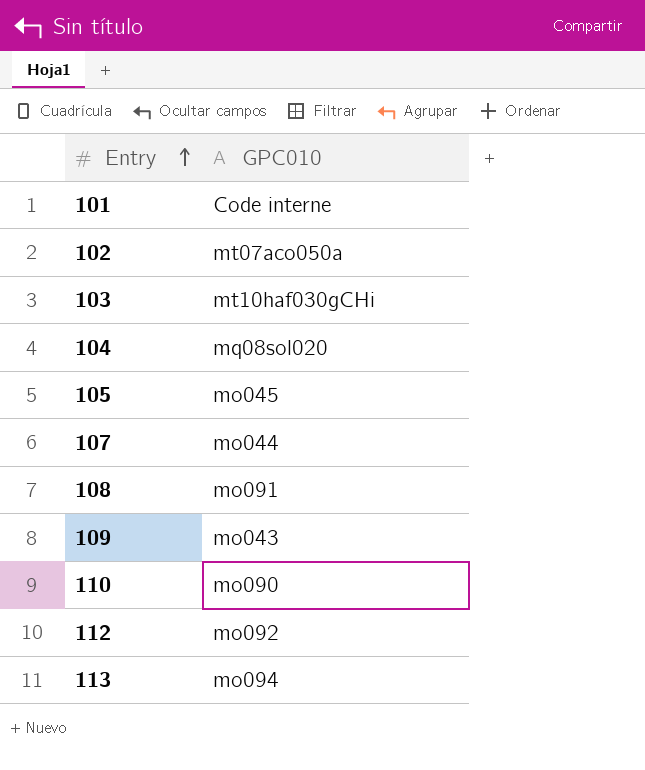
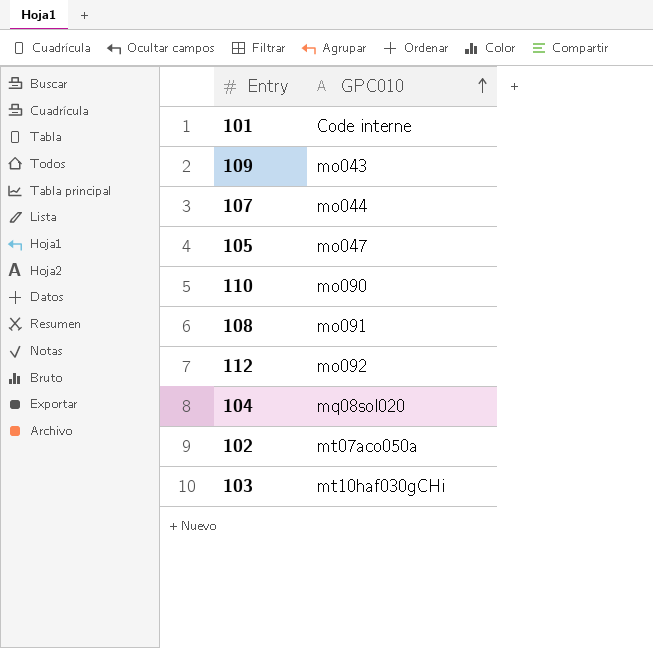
row order: Entry ascending -> GPC010 ascending
row 113: mo094 -> none
105 | GPC010: mo045 -> mo047

